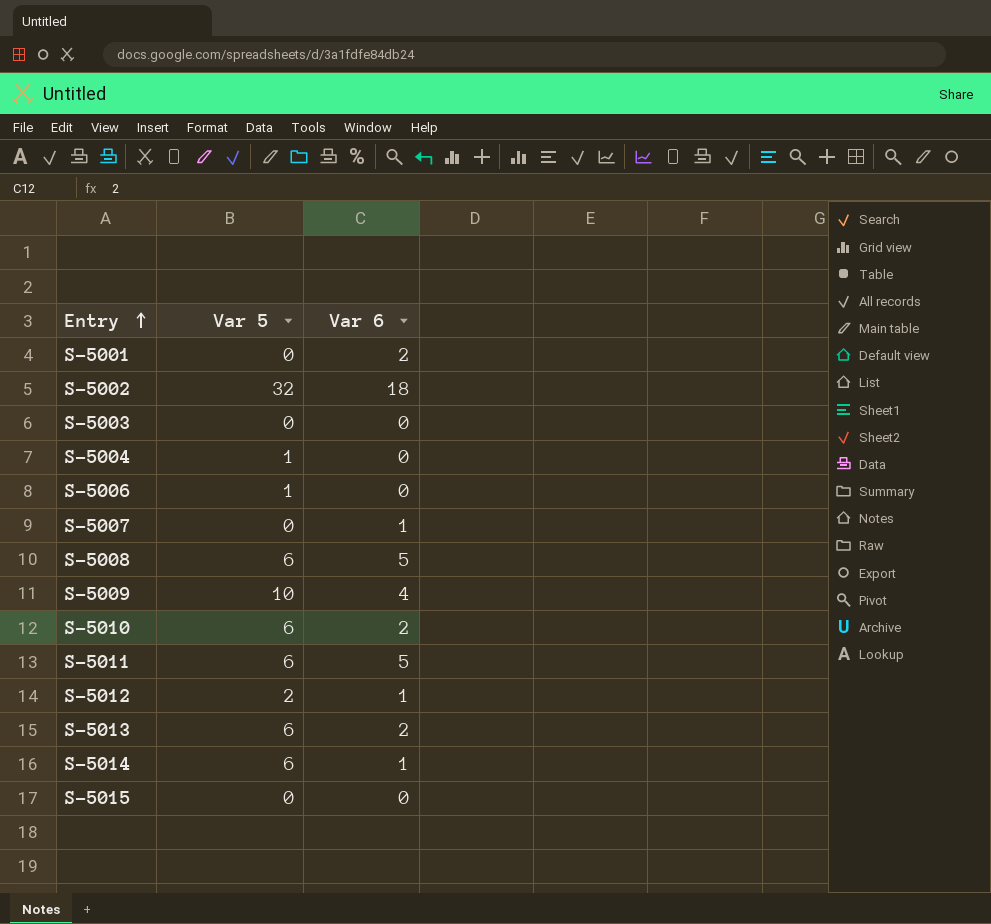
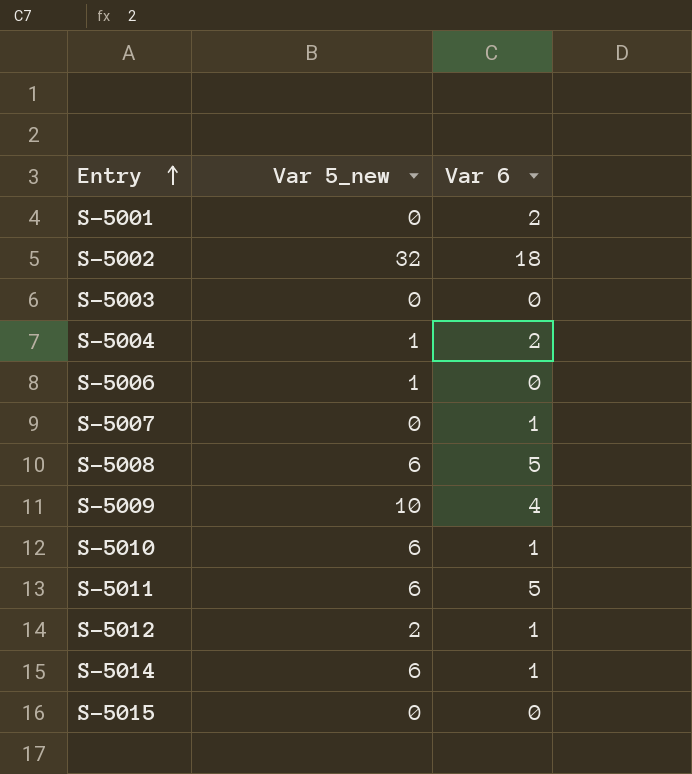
column name: Var 5 -> Var 5_new
row S-5013: 6 | 2 -> none
S-5004 | Var 6: 0 -> 2
S-5010 | Var 6: 2 -> 1

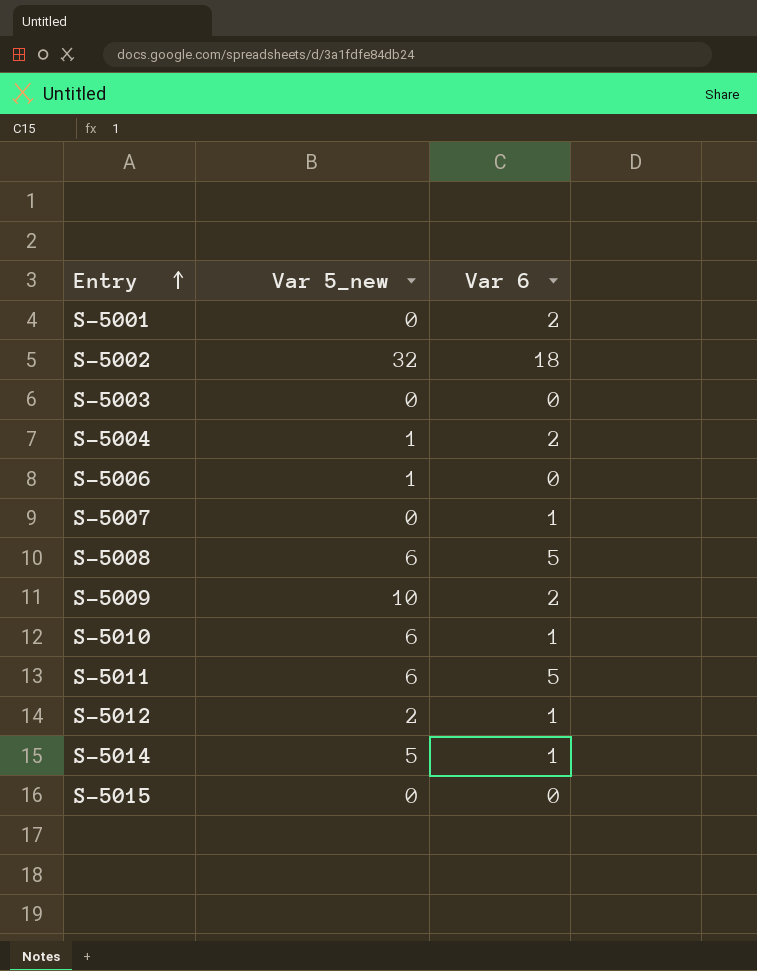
S-5009 | Var 6: 4 -> 2
S-5014 | Var 5_new: 6 -> 5

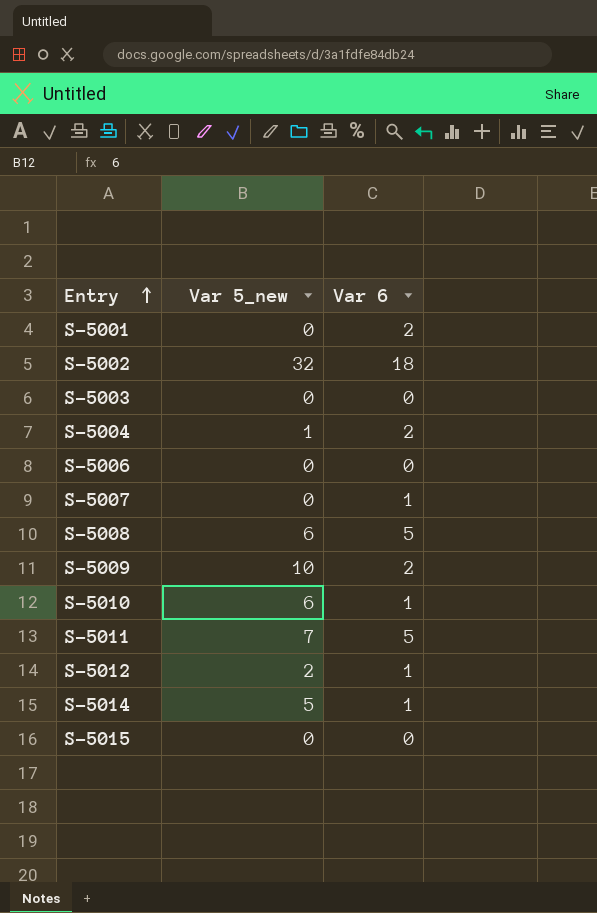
S-5006 | Var 5_new: 1 -> 0
S-5011 | Var 5_new: 6 -> 7

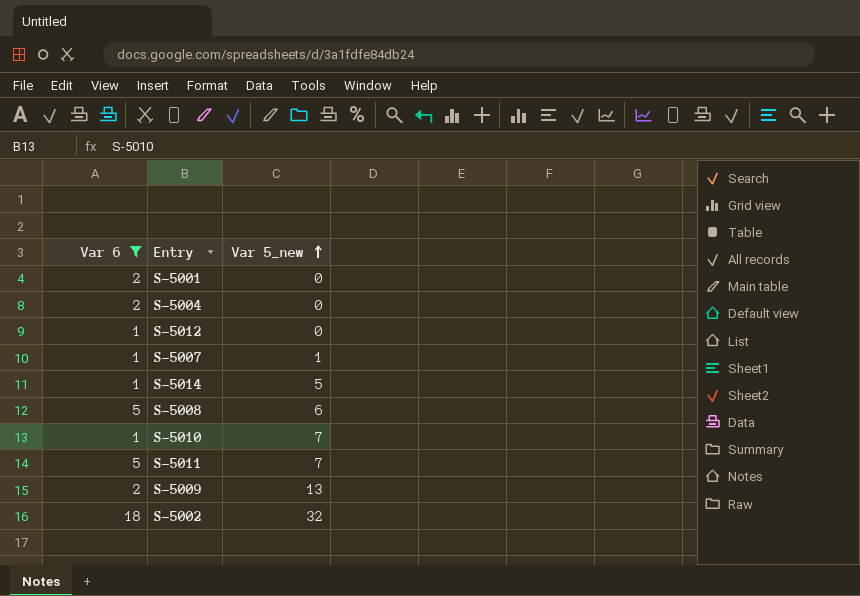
filter: none -> Var 6 != 0
row order: Entry ascending -> Var 5_new ascending
column Var 6 | position: 3 -> 1
S-5004 | Var 5_new: 1 -> 0
S-5012 | Var 5_new: 2 -> 0
S-5007 | Var 5_new: 0 -> 1
S-5010 | Var 5_new: 6 -> 7
S-5009 | Var 5_new: 10 -> 13

